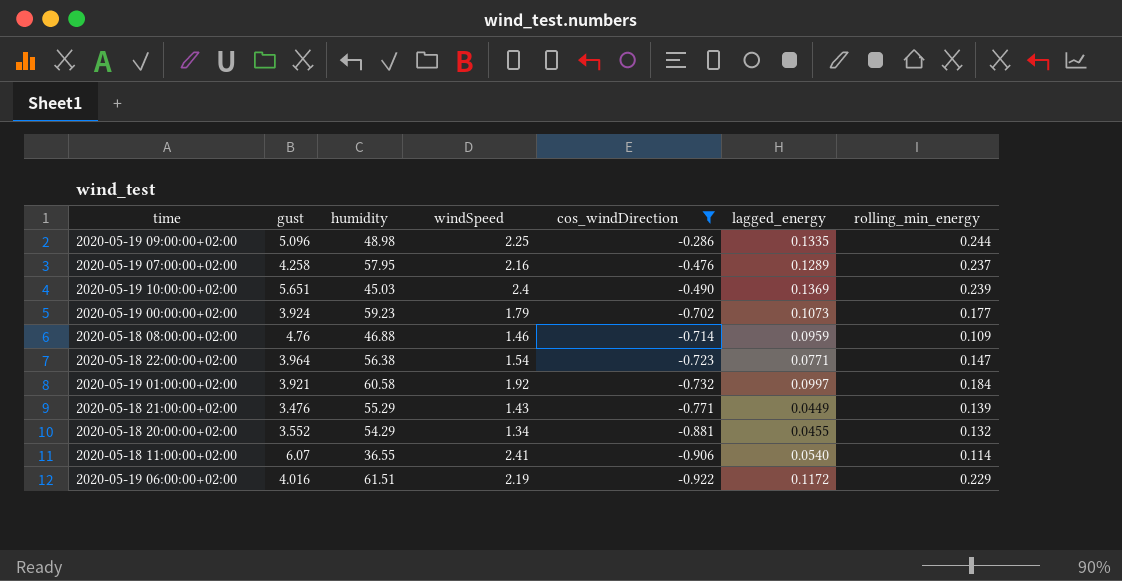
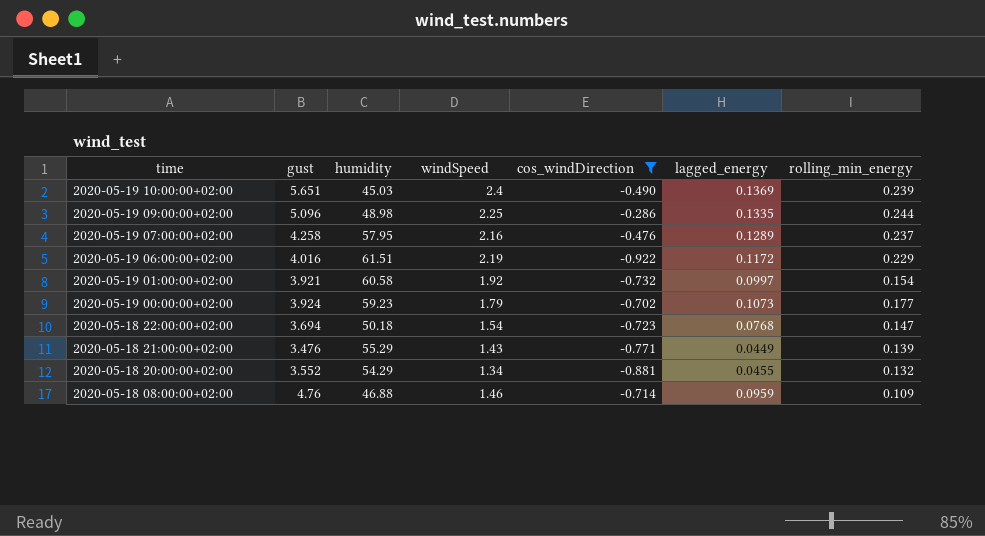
row order: cos_windDirection descending -> time descending
row 2020-05-18 11:00:00+02:00: 6.07 | 36.55 | 2.41 | -0.906 | 0.0540 | 0.114 -> none
2020-05-19 01:00:00+02:00 | rolling_min_energy: 0.184 -> 0.154
2020-05-18 22:00:00+02:00 | gust: 3.964 -> 3.694
2020-05-18 22:00:00+02:00 | humidity: 56.38 -> 50.18
2020-05-18 22:00:00+02:00 | lagged_energy: 0.0771 -> 0.0768

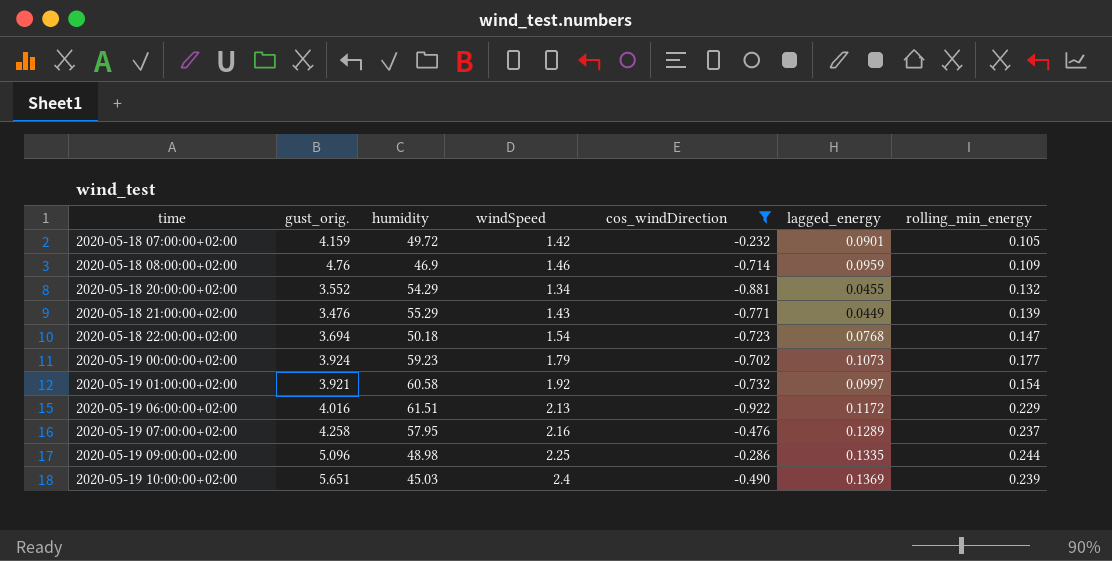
row order: time descending -> time ascending
column name: gust -> gust_orig.
row 2020-05-18 07:00:00+02:00: none -> 4.159 | 49.72 | 1.42 | -0.232 | 0.0901 | 0.105
2020-05-18 08:00:00+02:00 | humidity: 46.88 -> 46.9
2020-05-19 06:00:00+02:00 | windSpeed: 2.19 -> 2.13

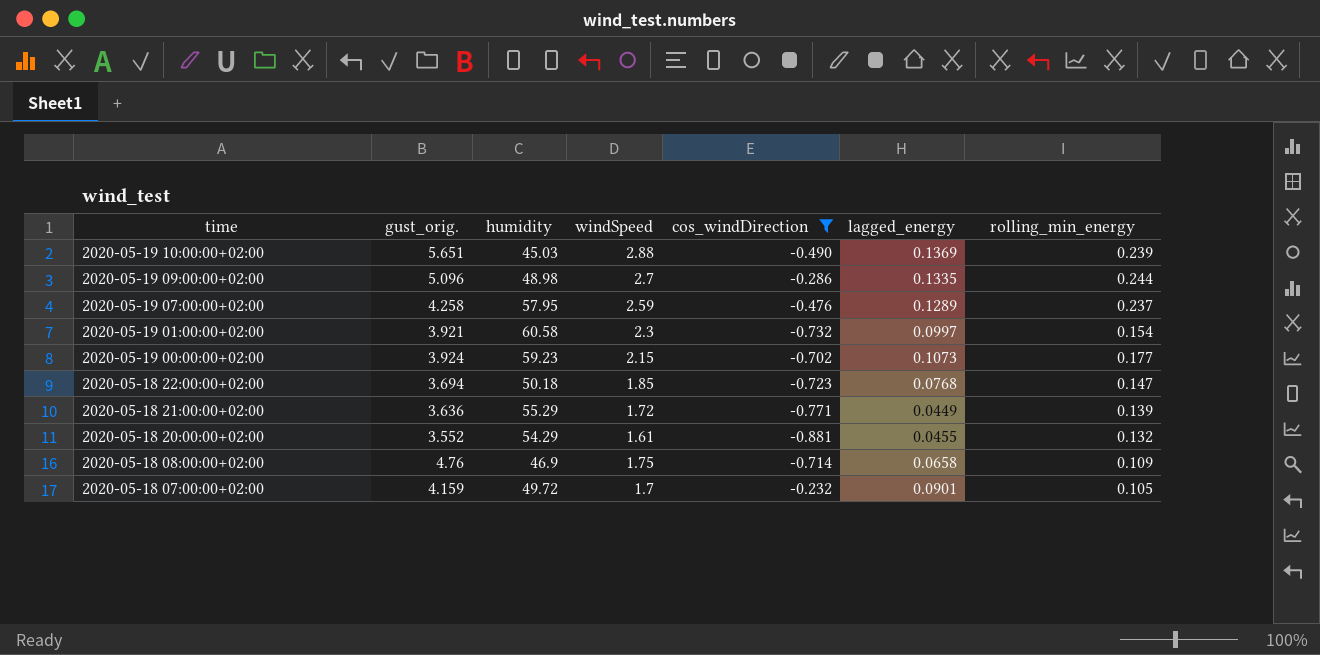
row order: time ascending -> time descending
row 2020-05-19 06:00:00+02:00: 4.016 | 61.51 | 2.13 | -0.922 | 0.1172 | 0.229 -> none
2020-05-19 10:00:00+02:00 | windSpeed: 2.4 -> 2.88
2020-05-19 09:00:00+02:00 | windSpeed: 2.25 -> 2.7
2020-05-19 07:00:00+02:00 | windSpeed: 2.16 -> 2.59
2020-05-19 01:00:00+02:00 | windSpeed: 1.92 -> 2.3
2020-05-19 00:00:00+02:00 | windSpeed: 1.79 -> 2.15
2020-05-18 22:00:00+02:00 | windSpeed: 1.54 -> 1.85
2020-05-18 21:00:00+02:00 | gust_orig.: 3.476 -> 3.636
2020-05-18 21:00:00+02:00 | windSpeed: 1.43 -> 1.72
2020-05-18 20:00:00+02:00 | windSpeed: 1.34 -> 1.61
2020-05-18 08:00:00+02:00 | windSpeed: 1.46 -> 1.75
2020-05-18 08:00:00+02:00 | lagged_energy: 0.0959 -> 0.0658
2020-05-18 07:00:00+02:00 | windSpeed: 1.42 -> 1.7

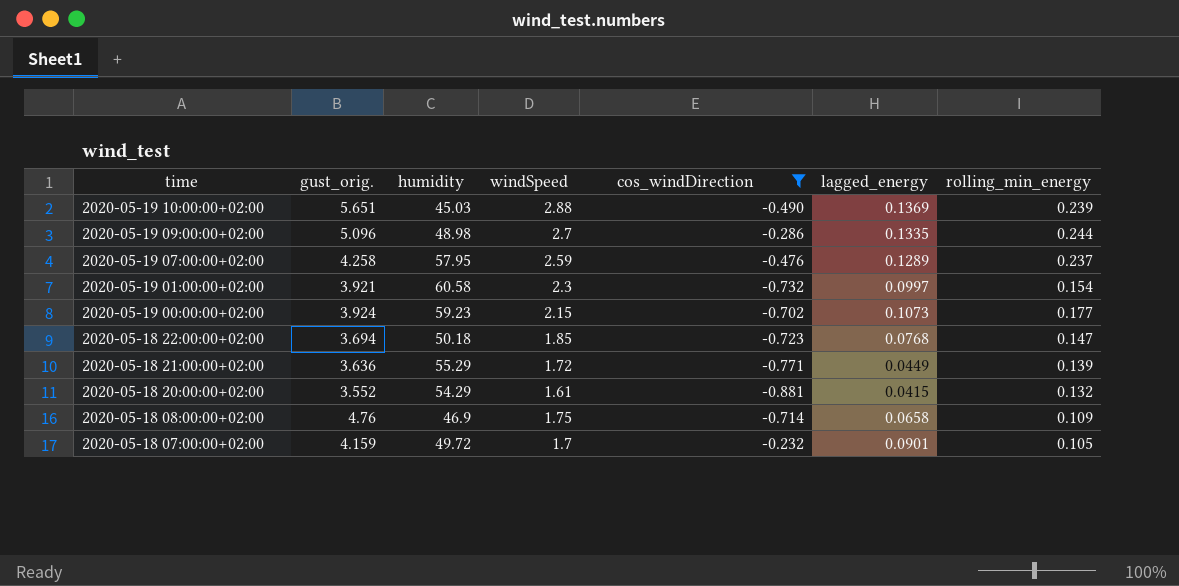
2020-05-18 20:00:00+02:00 | lagged_energy: 0.0455 -> 0.0415

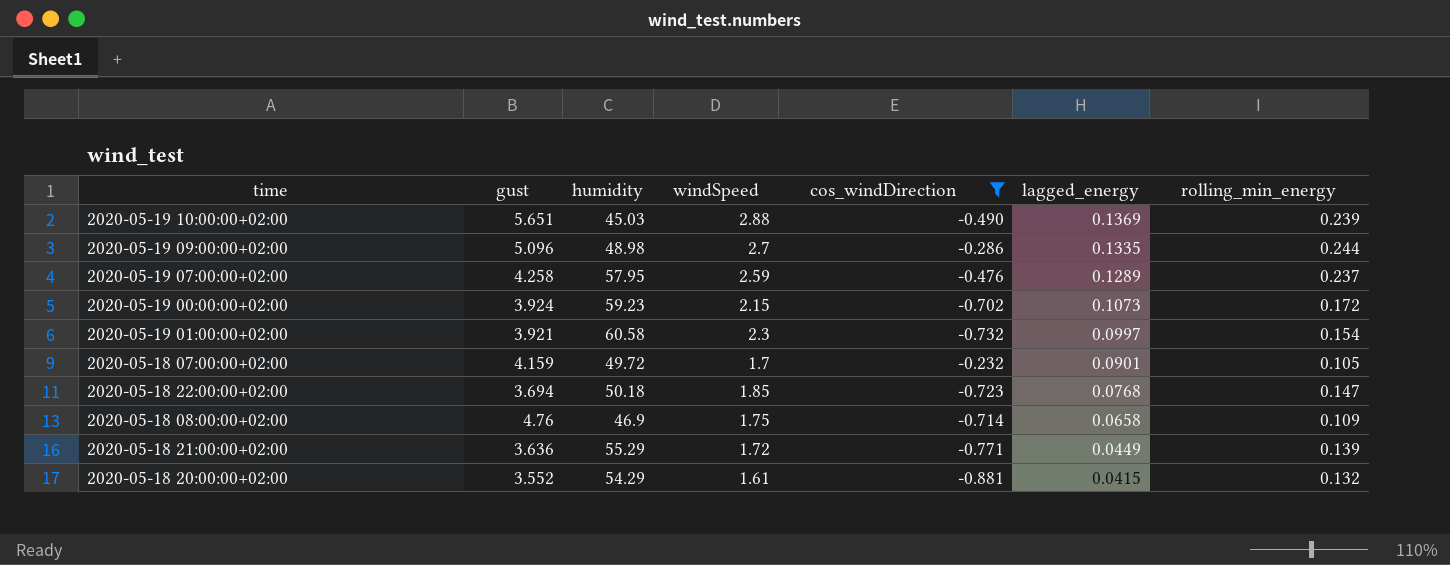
row order: time descending -> lagged_energy descending
column name: gust_orig. -> gust
2020-05-19 00:00:00+02:00 | rolling_min_energy: 0.177 -> 0.172

